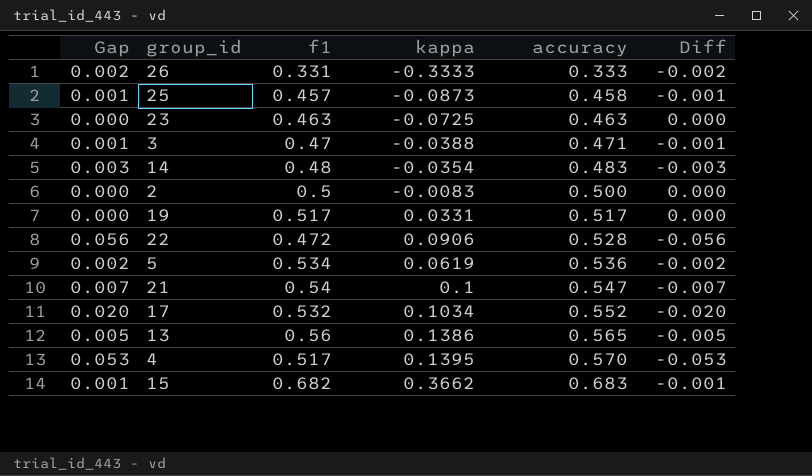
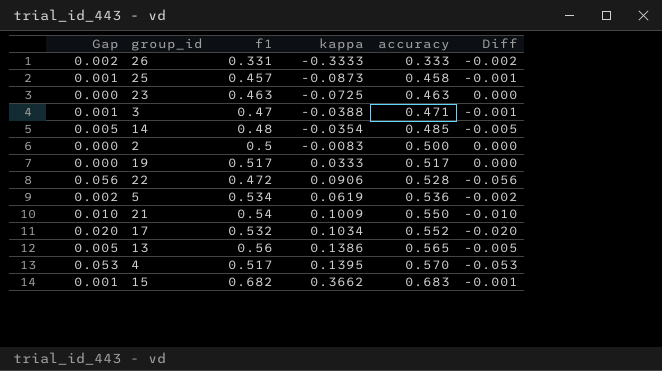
14 | Gap: 0.003 -> 0.005
14 | accuracy: 0.483 -> 0.485
14 | Diff: -0.003 -> -0.005
19 | kappa: 0.0331 -> 0.0333
21 | Gap: 0.007 -> 0.010
21 | kappa: 0.1 -> 0.1009
21 | accuracy: 0.547 -> 0.550
21 | Diff: -0.007 -> -0.010

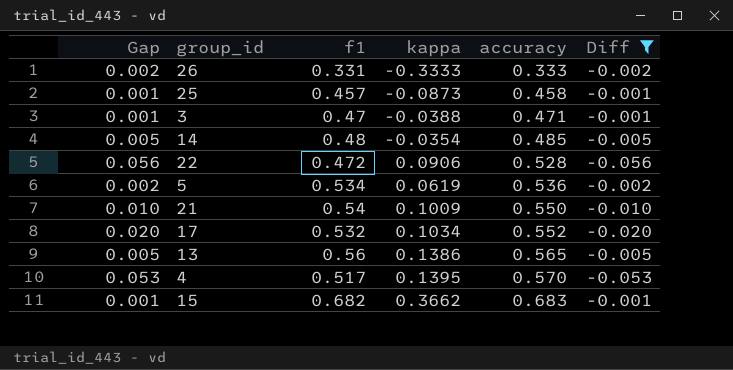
filter: none -> Diff != 0.000

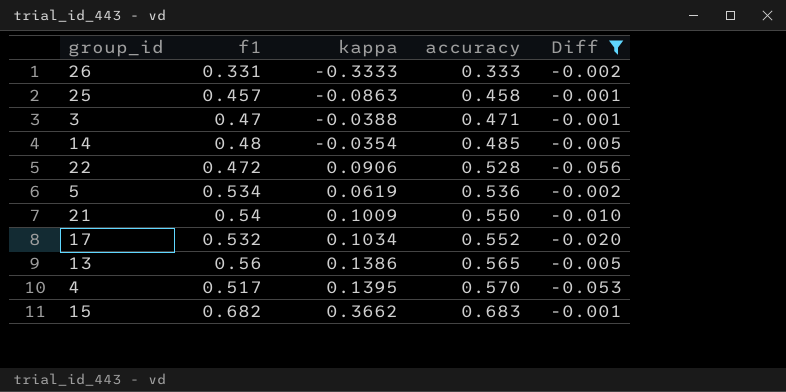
column Gap | formula: [accuracy] - [f1] -> none
25 | kappa: -0.0873 -> -0.0863

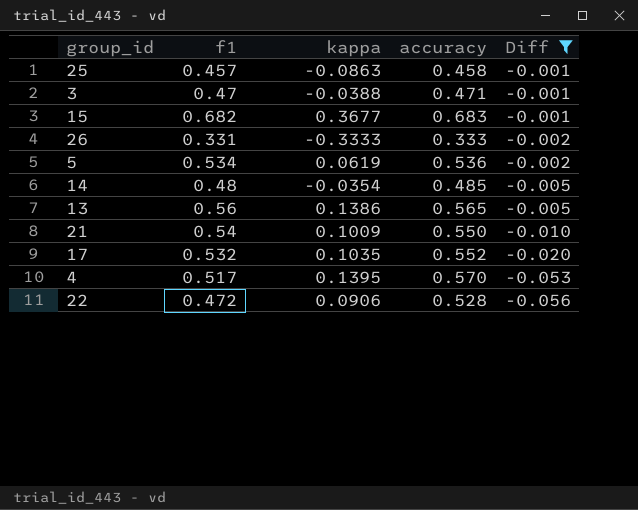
row order: accuracy ascending -> Diff descending
15 | kappa: 0.3662 -> 0.3677
17 | kappa: 0.1034 -> 0.1035

